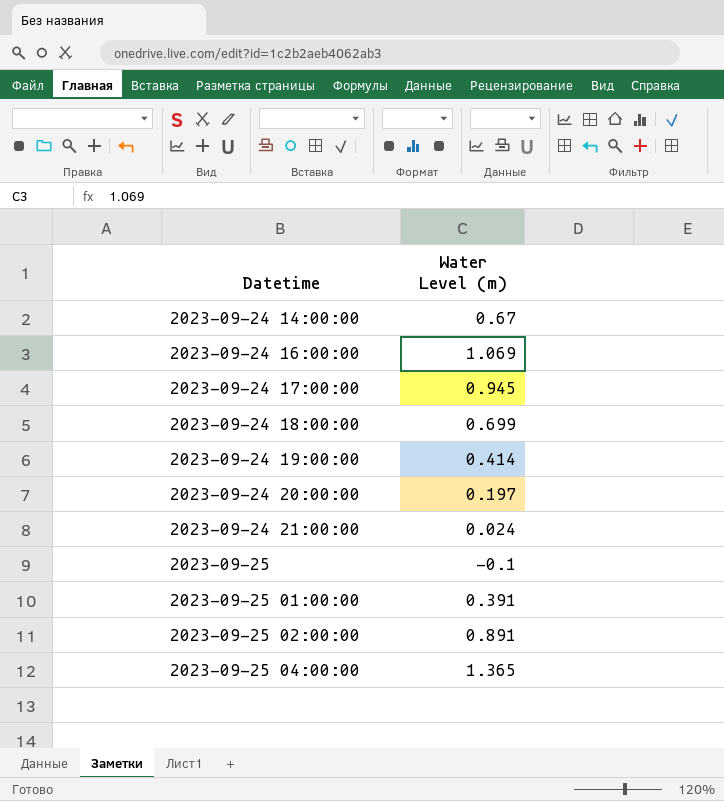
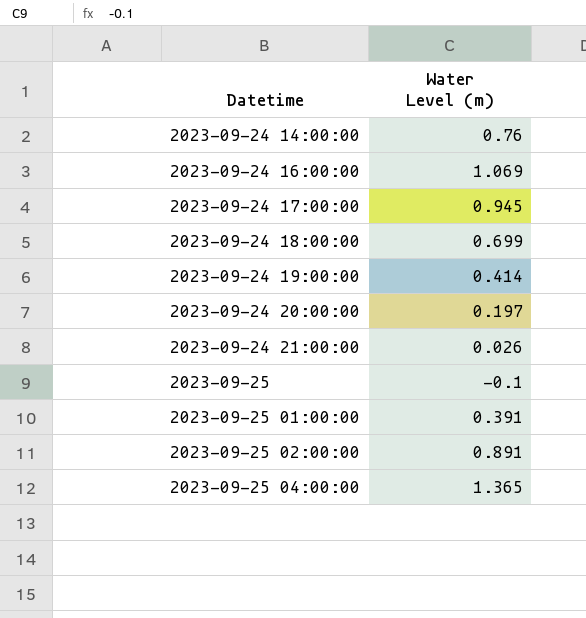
2023-09-24 14:00:00 | Water Level (m): 0.67 -> 0.76
2023-09-24 21:00:00 | Water Level (m): 0.024 -> 0.026

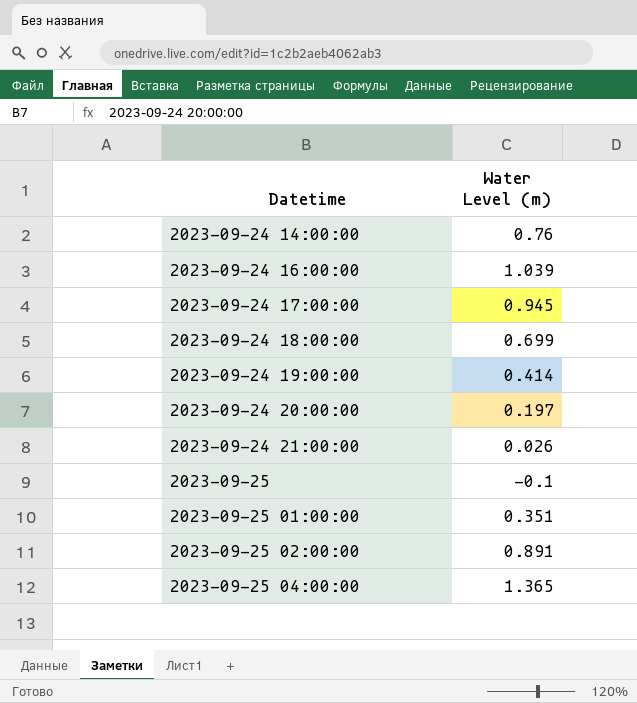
2023-09-24 16:00:00 | Water Level (m): 1.069 -> 1.039
2023-09-25 01:00:00 | Water Level (m): 0.391 -> 0.351

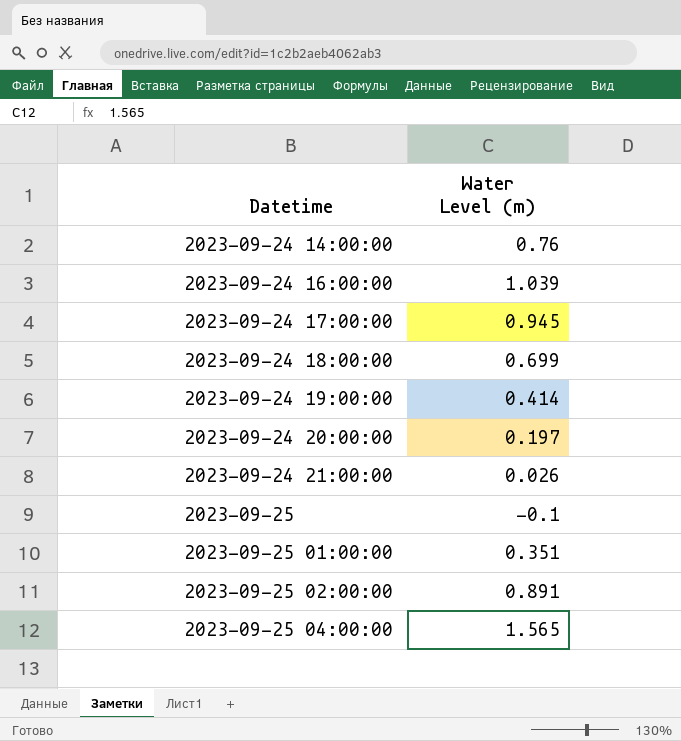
2023-09-25 04:00:00 | Water Level (m): 1.365 -> 1.565

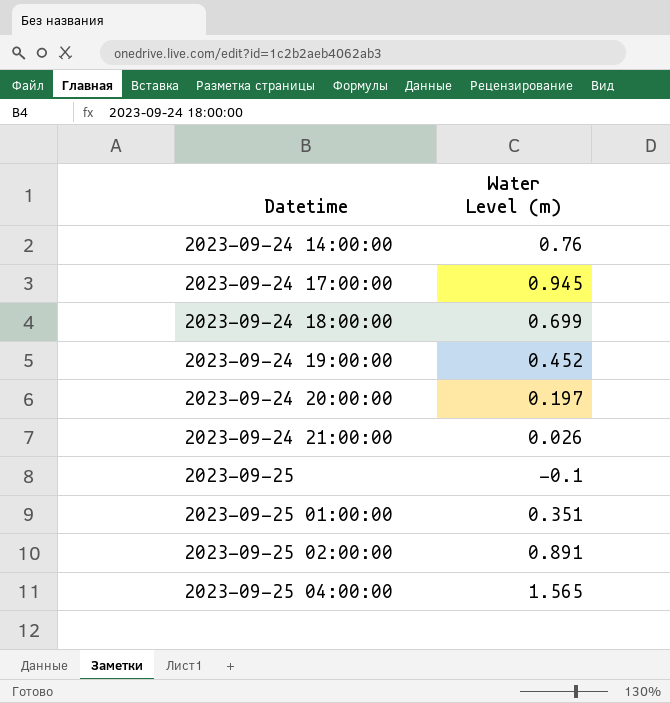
row 2023-09-24 16:00:00: 1.039 -> none
2023-09-24 19:00:00 | Water Level (m): 0.414 -> 0.452

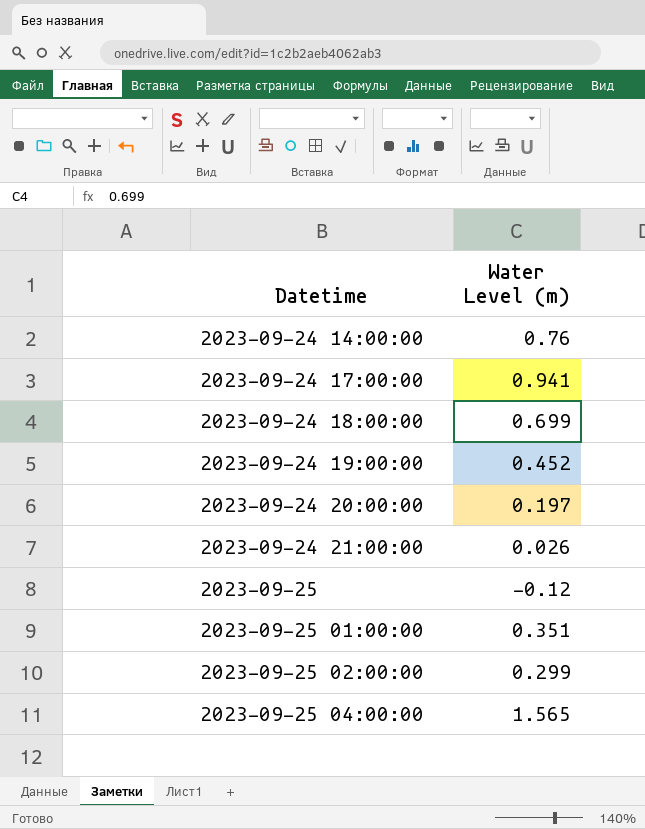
2023-09-24 17:00:00 | Water Level (m): 0.945 -> 0.941
2023-09-25 | Water Level (m): -0.1 -> -0.12
2023-09-25 02:00:00 | Water Level (m): 0.891 -> 0.299

